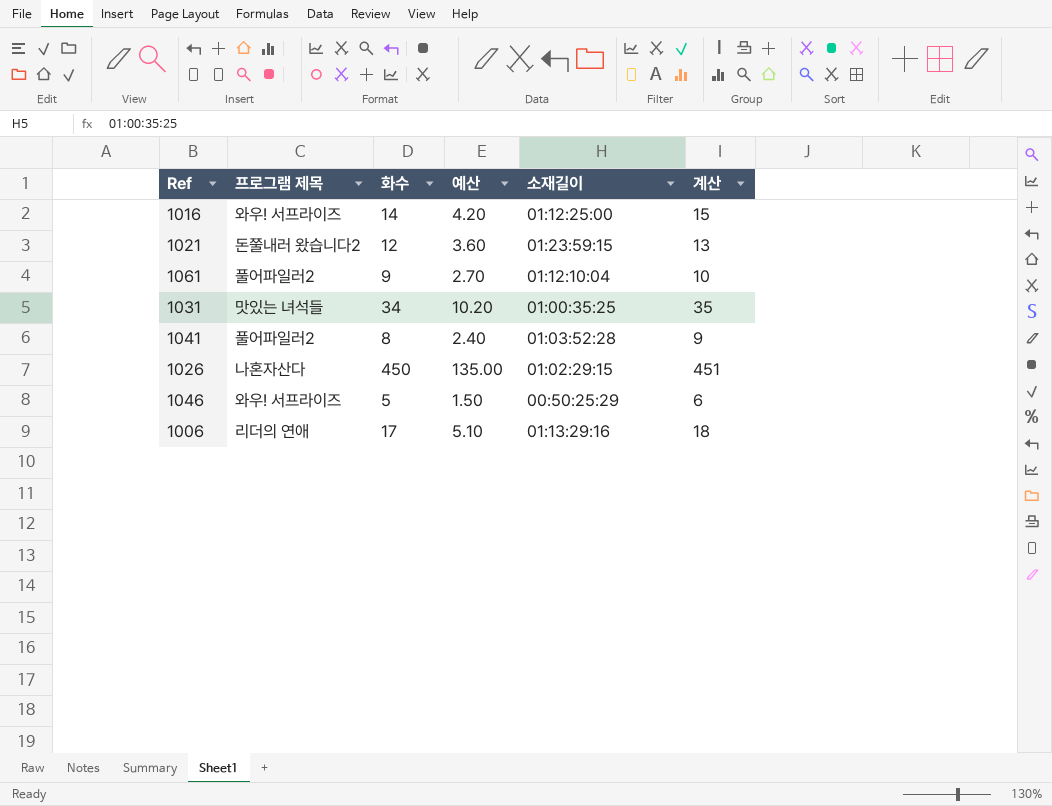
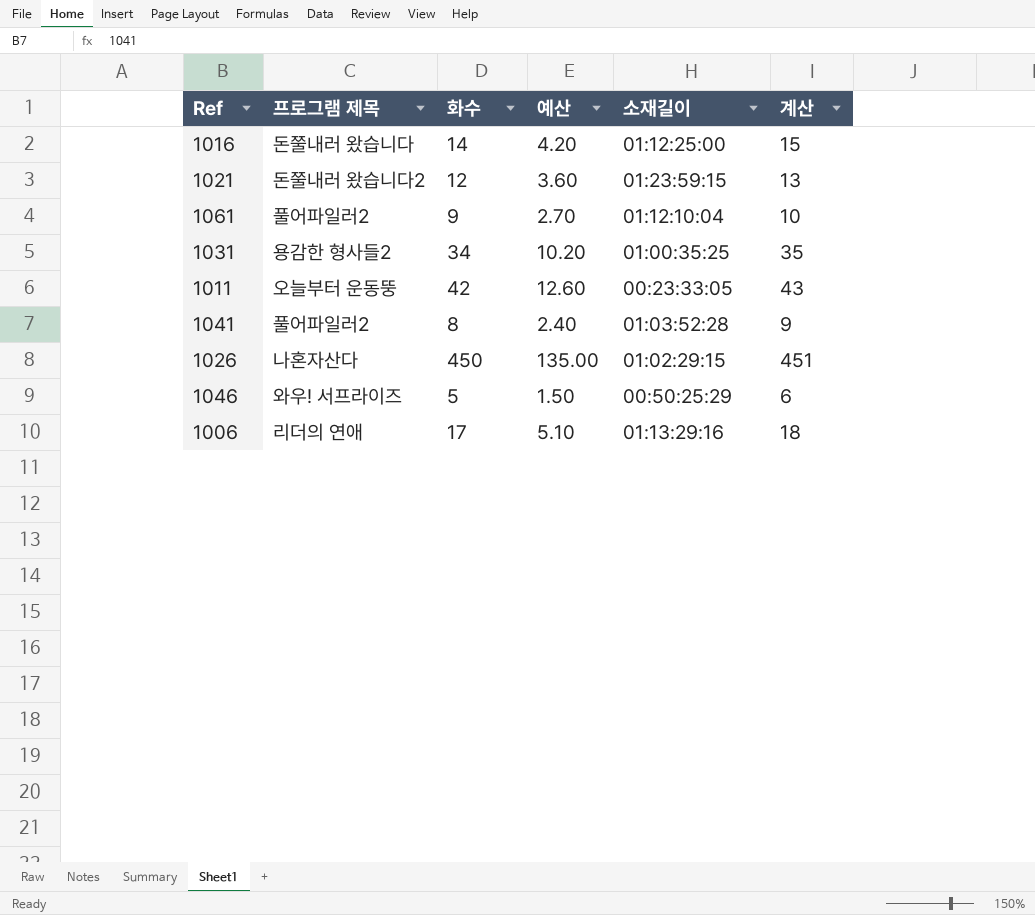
1016 | 프로그램 제목: 와우! 서프라이즈 -> 돈쭐내러 왔습니다
1031 | 프로그램 제목: 맛있는 녀석들 -> 용감한 형사들2
row 1011: none -> 오늘부터 운동뚱 | 42 | 12.60 | 00:23:33:05 | 43

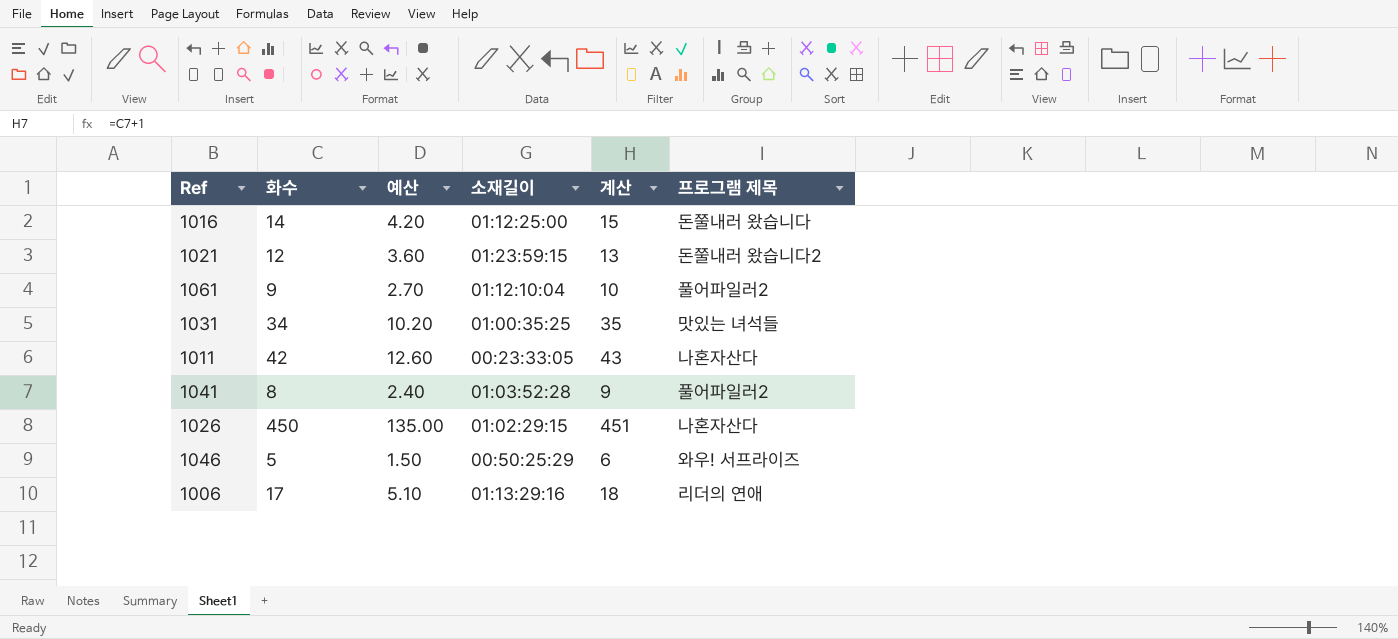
column 프로그램 제목 | position: 2 -> 6
1031 | 프로그램 제목: 용감한 형사들2 -> 맛있는 녀석들
1011 | 프로그램 제목: 오늘부터 운동뚱 -> 나혼자산다

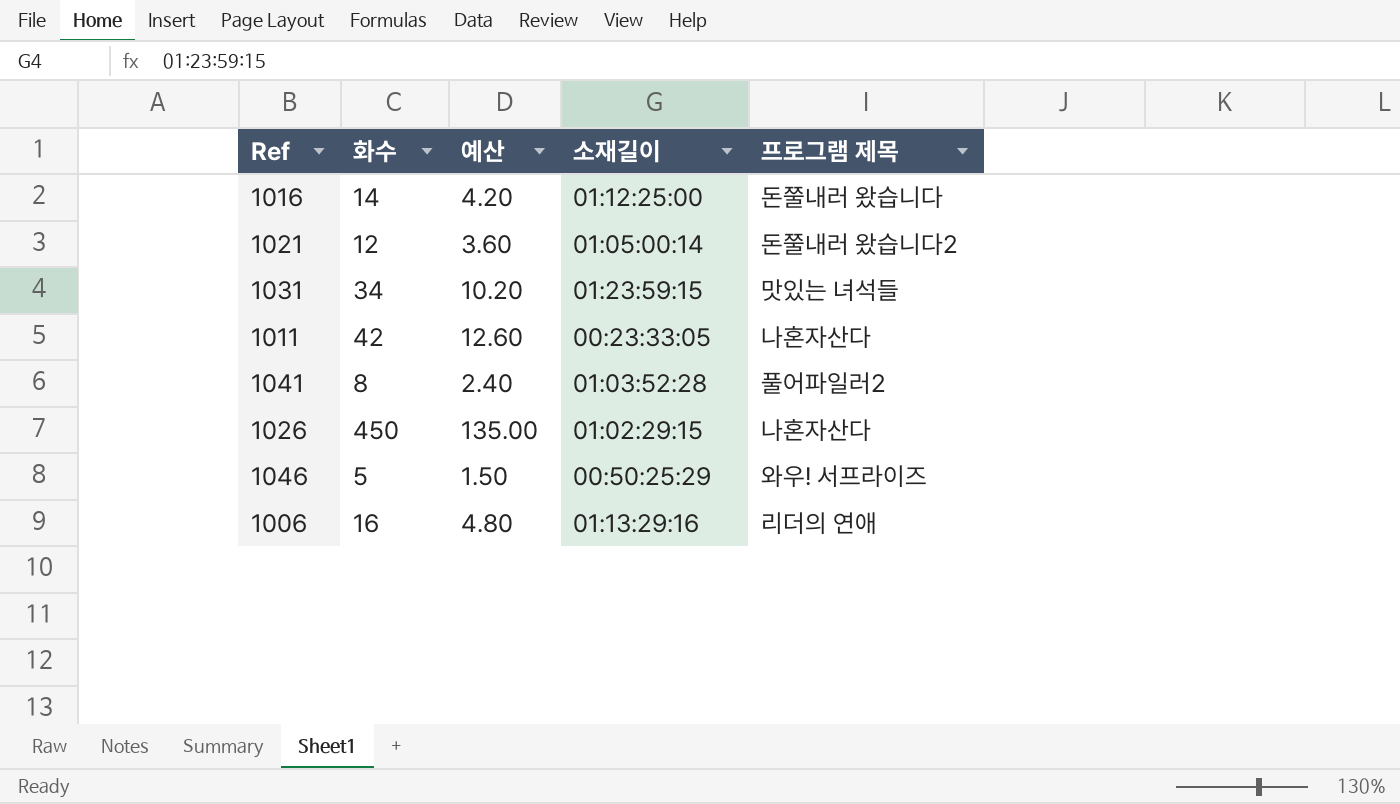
column 계산 | formula: [화수] + 1 -> none
row 1061: 9 | 2.70 | 01:12:10:04 | 10 | 풀어파일러2 -> none
1021 | 소재길이: 01:23:59:15 -> 01:05:00:14
1031 | 소재길이: 01:00:35:25 -> 01:23:59:15
1006 | 화수: 17 -> 16
1006 | 예산: 5.10 -> 4.80

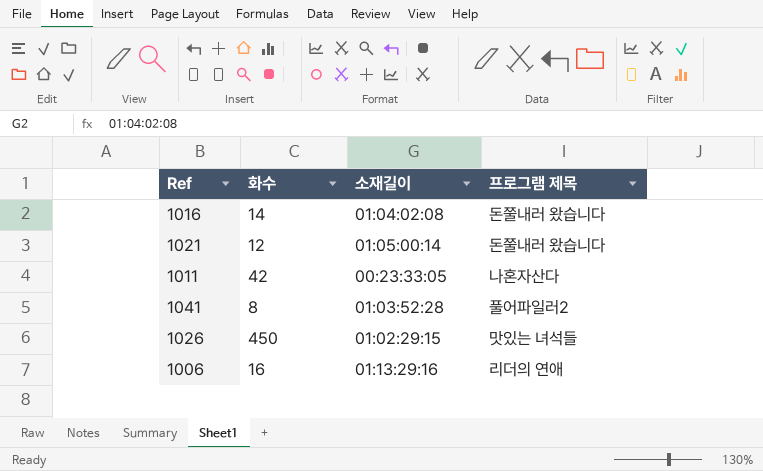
column 예산 | formula: [화수] * 0.3 -> none
row 1031: 34 | 10.20 | 01:23:59:15 | 맛있는 녀석들 -> none
row 1046: 5 | 1.50 | 00:50:25:29 | 와우! 서프라이즈 -> none
1016 | 소재길이: 01:12:25:00 -> 01:04:02:08
1021 | 프로그램 제목: 돈쭐내러 왔습니다2 -> 돈쭐내러 왔습니다
1026 | 프로그램 제목: 나혼자산다 -> 맛있는 녀석들

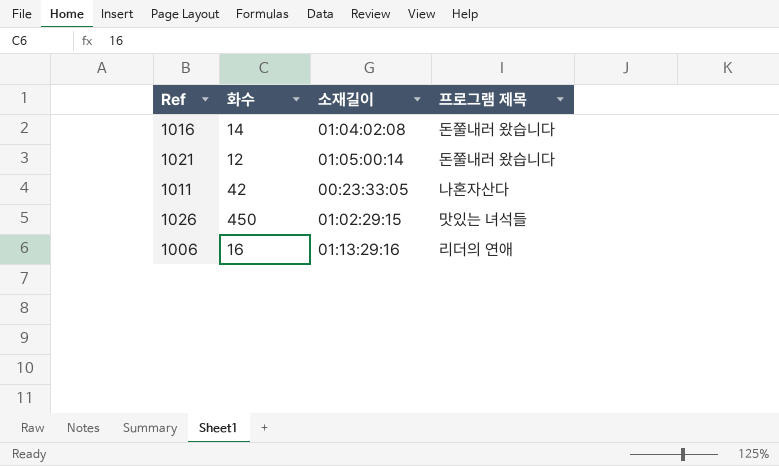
row 1041: 8 | 01:03:52:28 | 풀어파일러2 -> none

